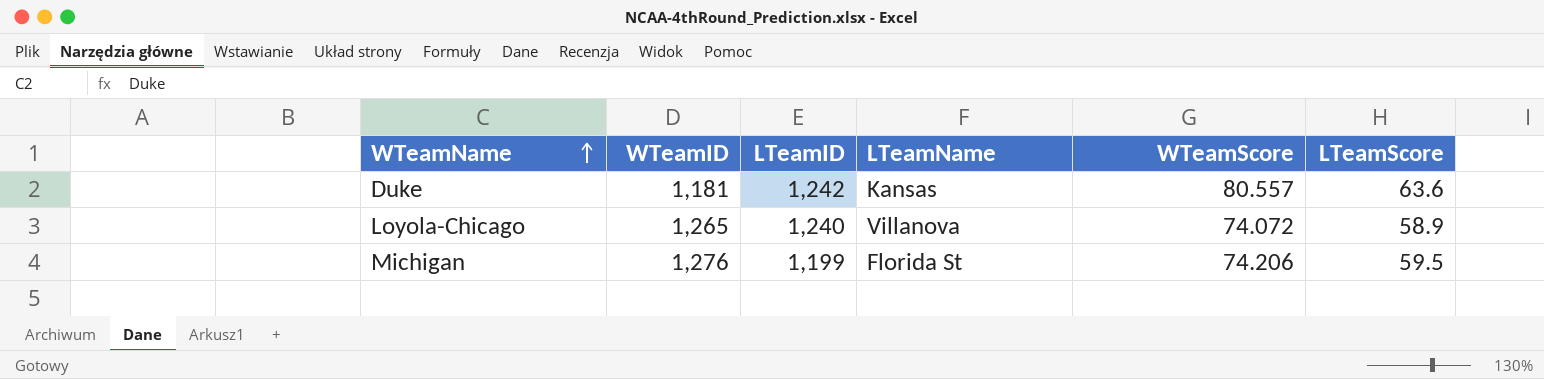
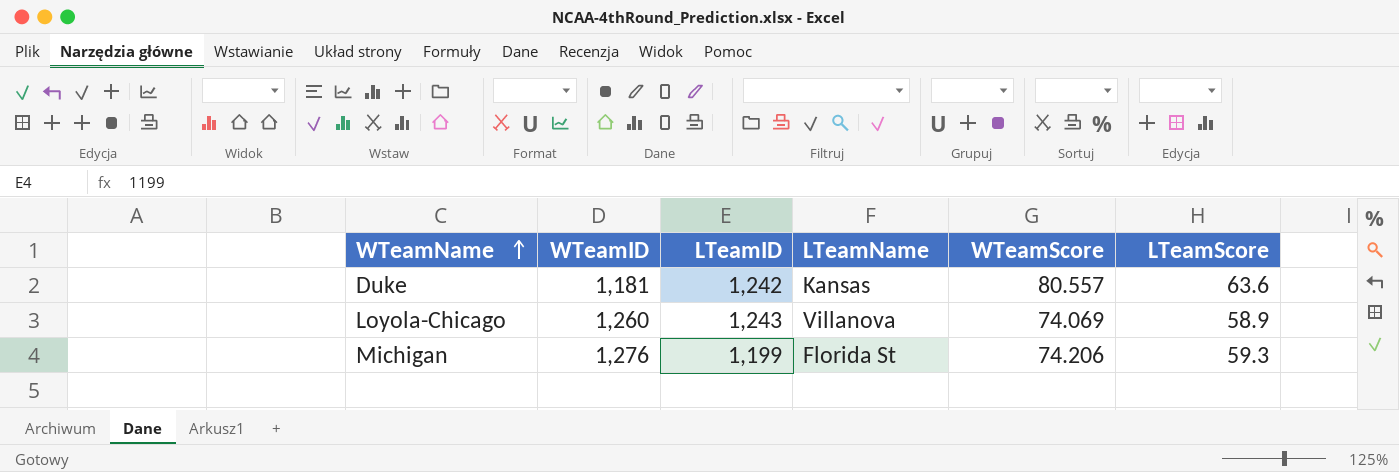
Loyola-Chicago | WTeamID: 1,265 -> 1,260
Loyola-Chicago | LTeamID: 1,240 -> 1,243
Loyola-Chicago | WTeamScore: 74.072 -> 74.069
Michigan | LTeamScore: 59.5 -> 59.3

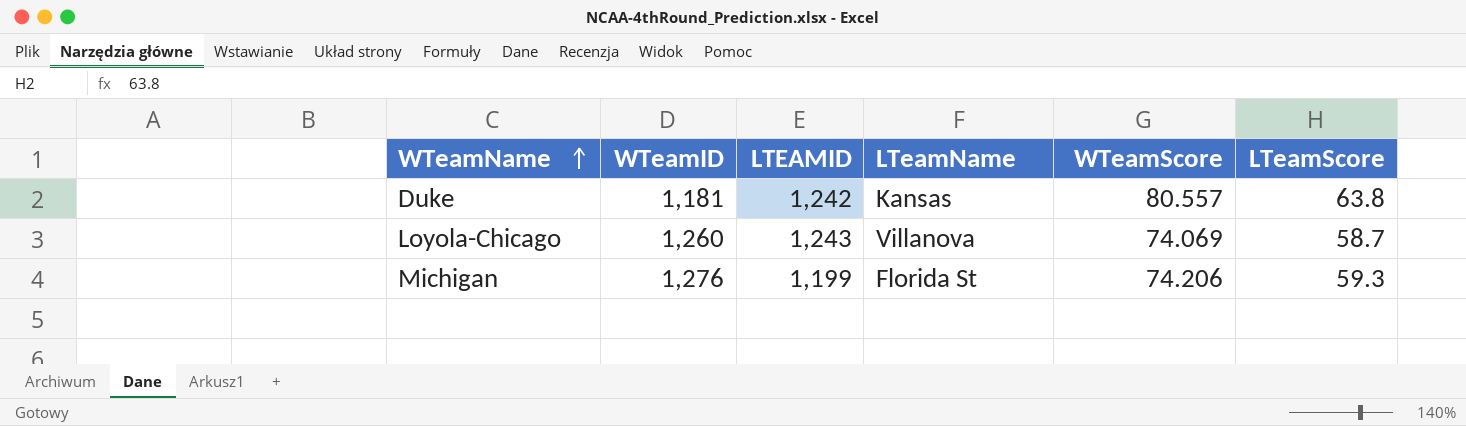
column name: LTeamID -> LTEAMID
Duke | LTeamScore: 63.6 -> 63.8
Loyola-Chicago | LTeamScore: 58.9 -> 58.7

